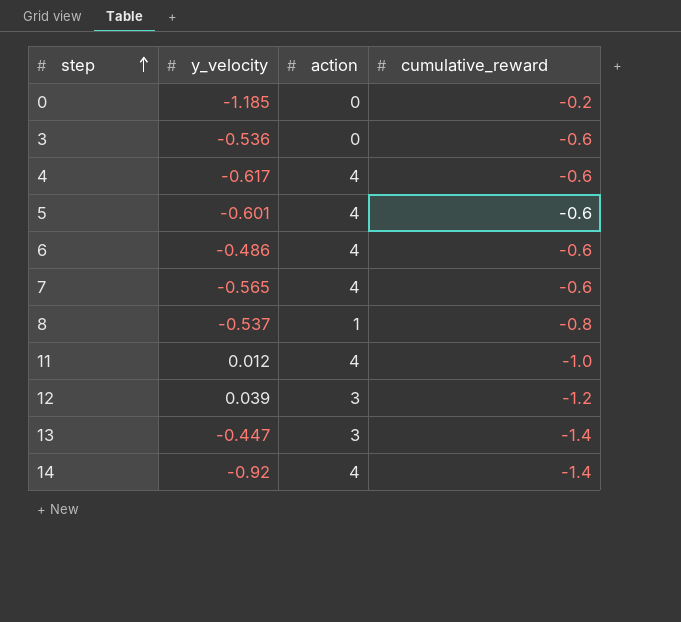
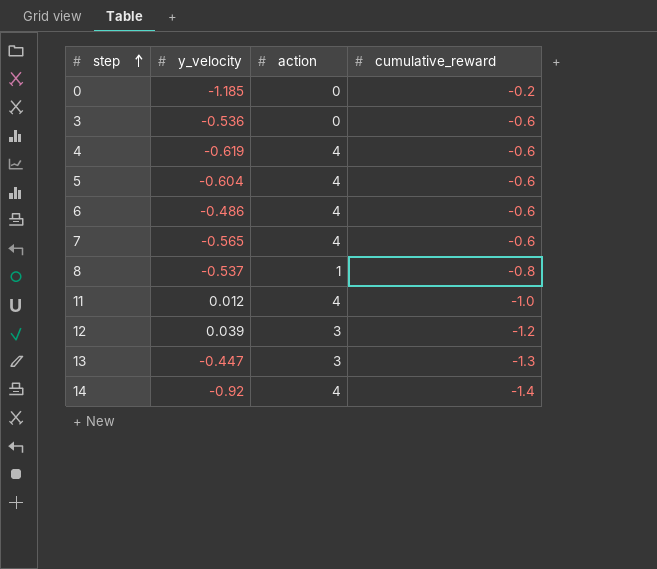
4 | y_velocity: -0.617 -> -0.619
5 | y_velocity: -0.601 -> -0.604
13 | cumulative_reward: -1.4 -> -1.3

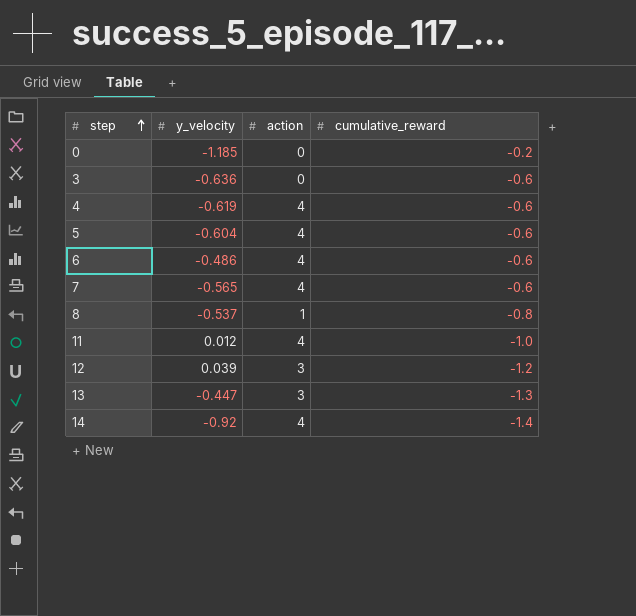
3 | y_velocity: -0.536 -> -0.636

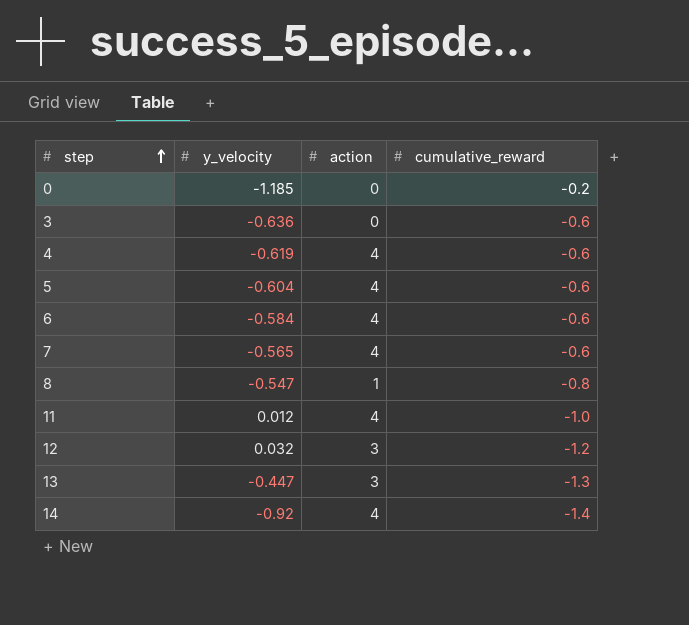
6 | y_velocity: -0.486 -> -0.584
8 | y_velocity: -0.537 -> -0.547
12 | y_velocity: 0.039 -> 0.032

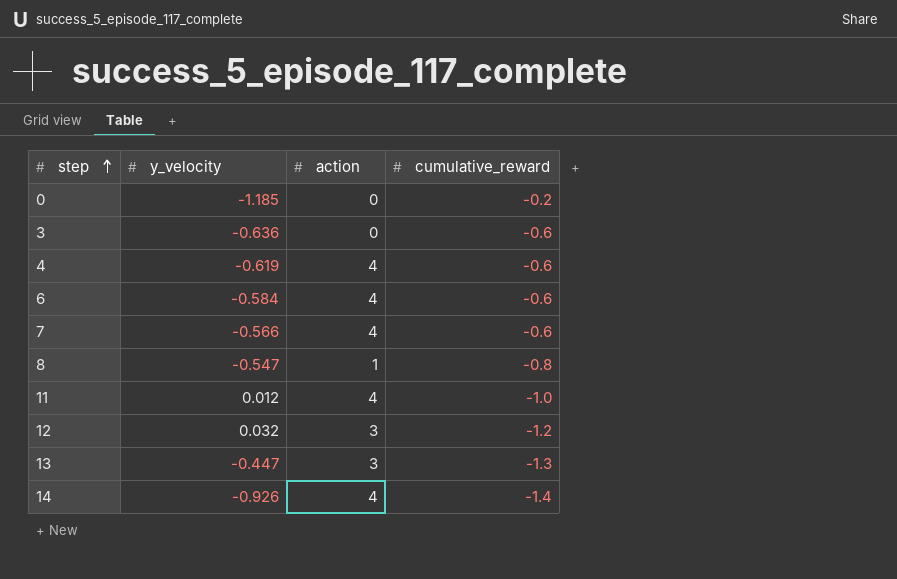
row 5: -0.604 | 4 | -0.6 -> none
7 | y_velocity: -0.565 -> -0.566
14 | y_velocity: -0.92 -> -0.926

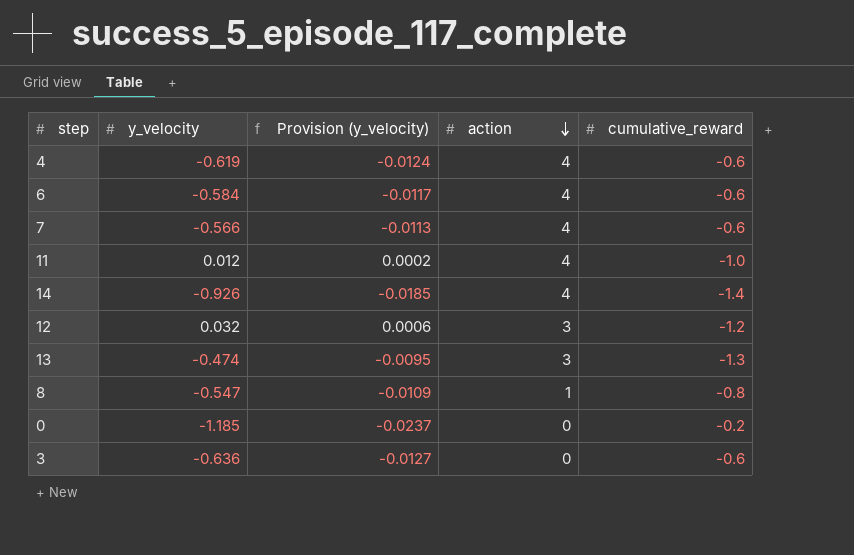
row order: step ascending -> action descending
column Provision (y_velocity) | formula: none -> [y_velocity] * 0.02
13 | y_velocity: -0.447 -> -0.474

